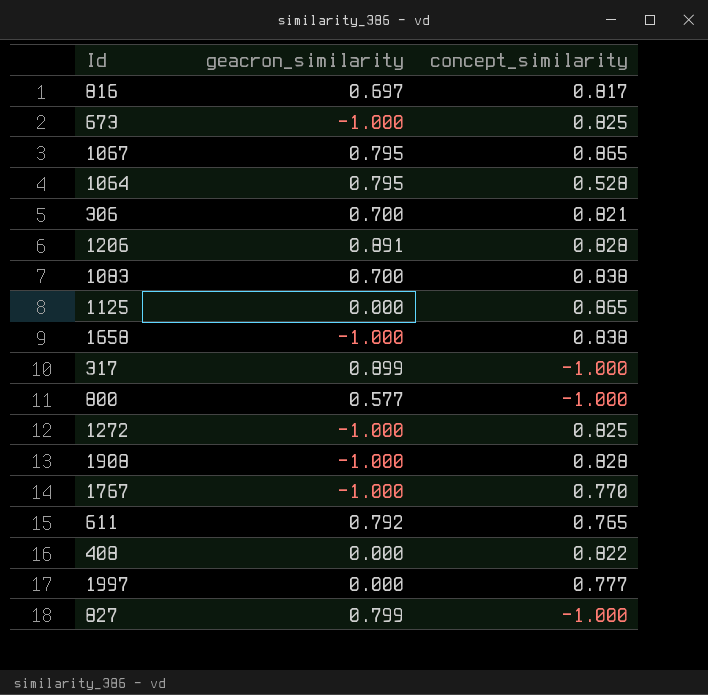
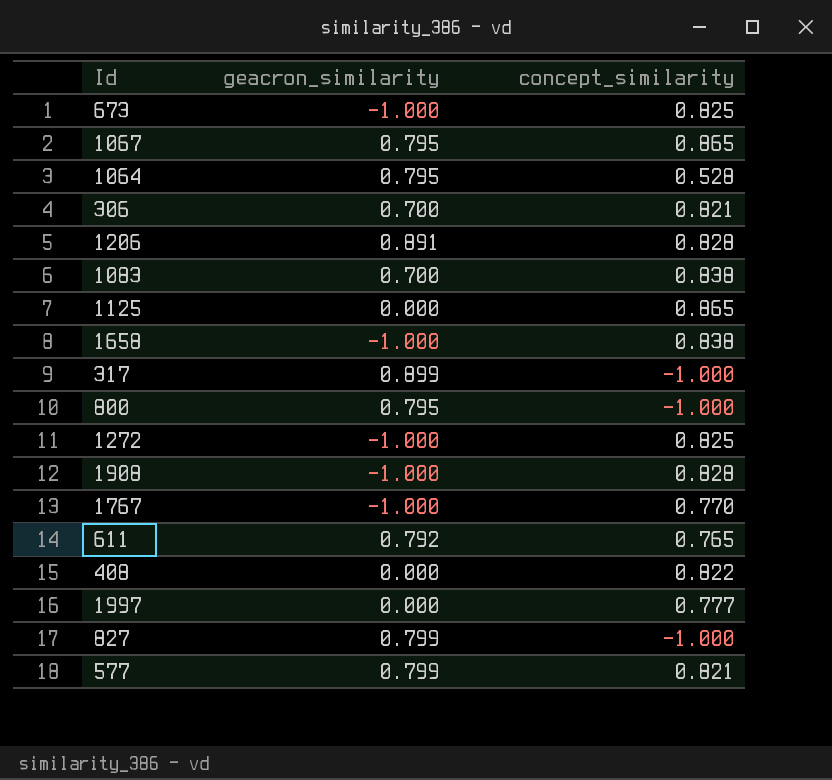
row 816: 0.697 | 0.817 -> none
800 | geacron_similarity: 0.577 -> 0.795
row 577: none -> 0.799 | 0.821

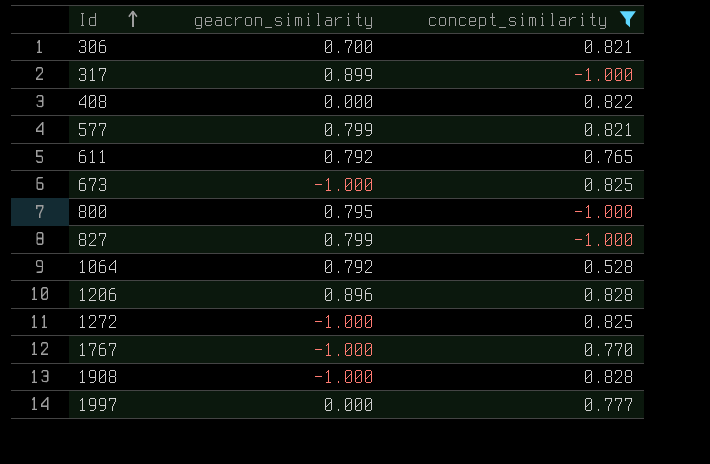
filter: none -> concept_similarity <= 0.828
row order: none -> Id ascending
1064 | geacron_similarity: 0.795 -> 0.792
1206 | geacron_similarity: 0.891 -> 0.896

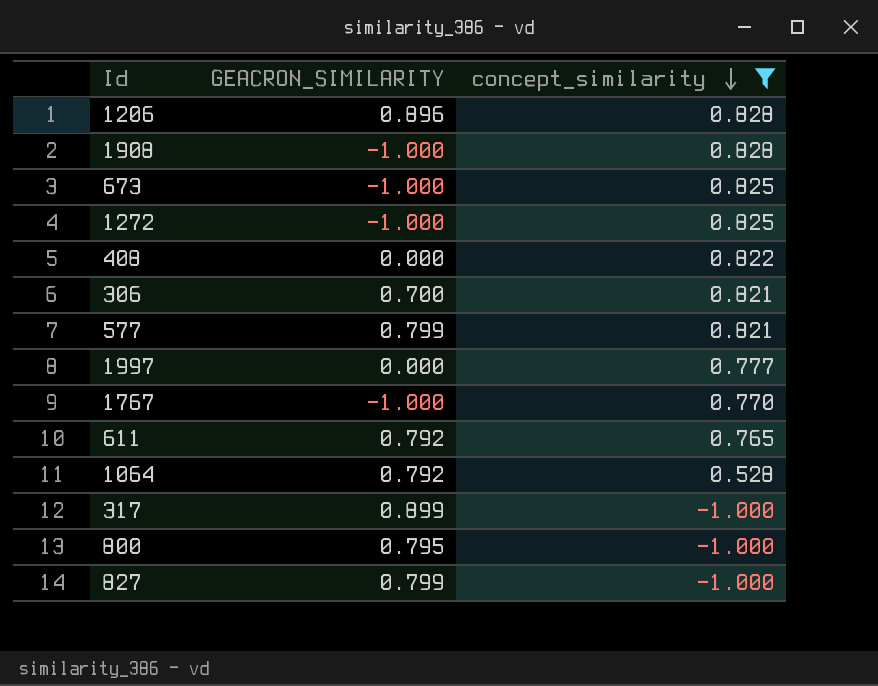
row order: Id ascending -> concept_similarity descending
column name: geacron_similarity -> GEACRON_SIMILARITY

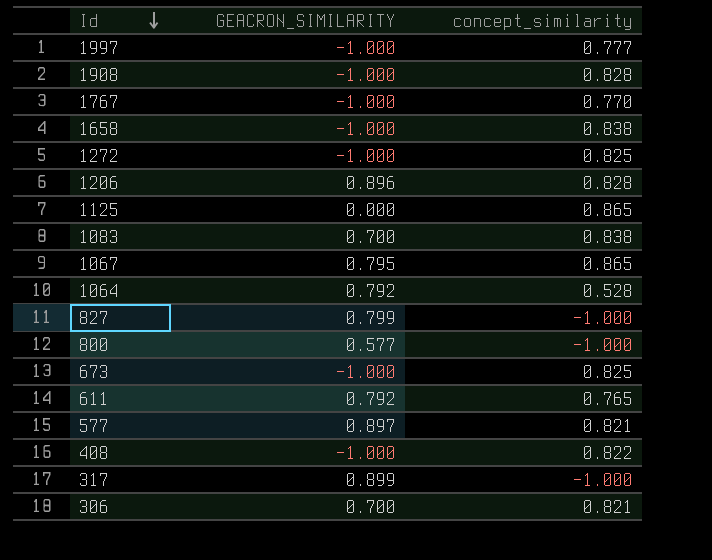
filter: concept_similarity <= 0.828 -> none
row order: concept_similarity descending -> Id descending
1997 | GEACRON_SIMILARITY: 0.000 -> -1.000
800 | GEACRON_SIMILARITY: 0.795 -> 0.577
577 | GEACRON_SIMILARITY: 0.799 -> 0.897
408 | GEACRON_SIMILARITY: 0.000 -> -1.000

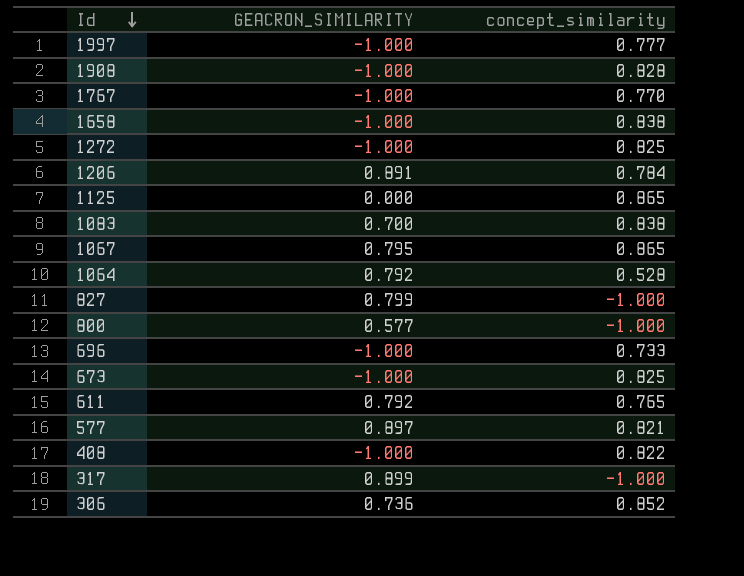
1206 | GEACRON_SIMILARITY: 0.896 -> 0.891
1206 | concept_similarity: 0.828 -> 0.784
row 696: none -> -1.000 | 0.733
306 | GEACRON_SIMILARITY: 0.700 -> 0.736
306 | concept_similarity: 0.821 -> 0.852

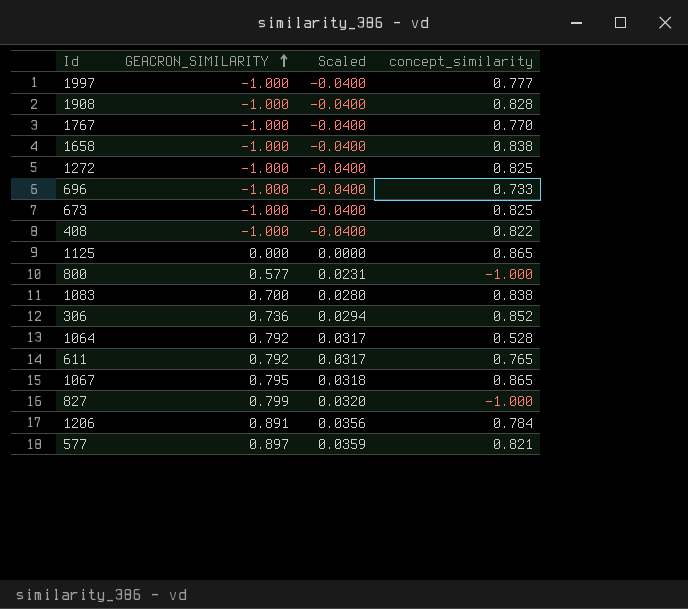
row order: Id descending -> GEACRON_SIMILARITY ascending
column Scaled | formula: none -> [GEACRON_SIMILARITY] * 0.04
row 317: 0.899 | -1.000 -> none

